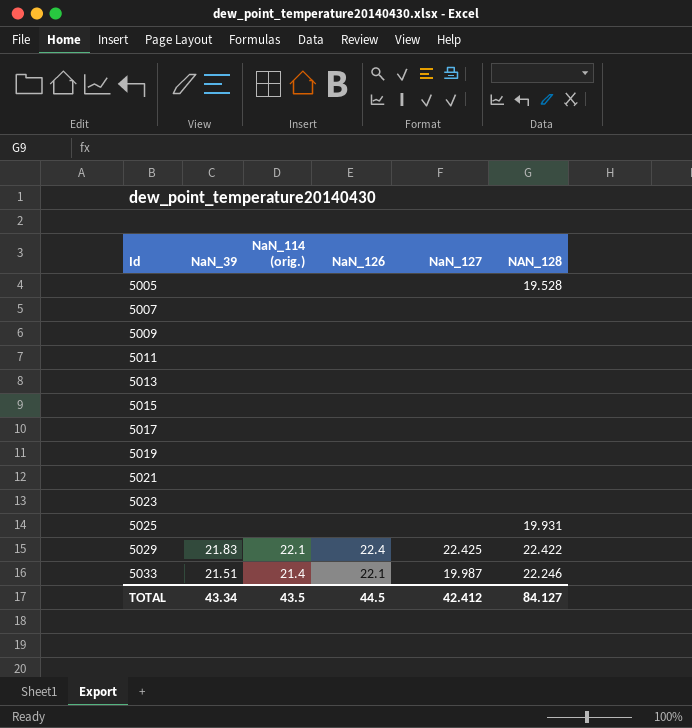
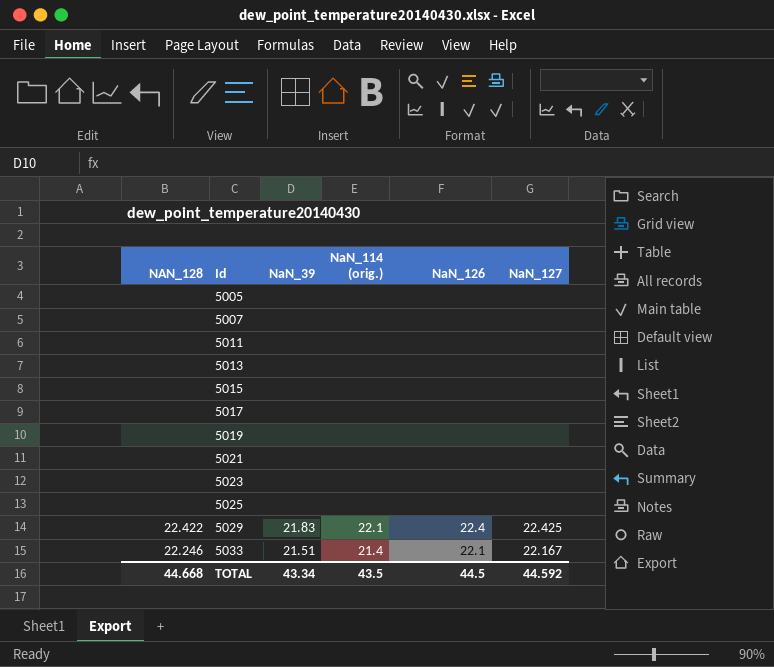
column NAN_128 | position: 6 -> 1
row 5009: none | none | none | none | none -> none
5005 | NAN_128: 19.528 -> none
5025 | NAN_128: 19.931 -> none
5033 | NaN_127: 19.987 -> 22.167
TOTAL | NAN_128: 84.127 -> 44.668
TOTAL | NaN_127: 42.412 -> 44.592

